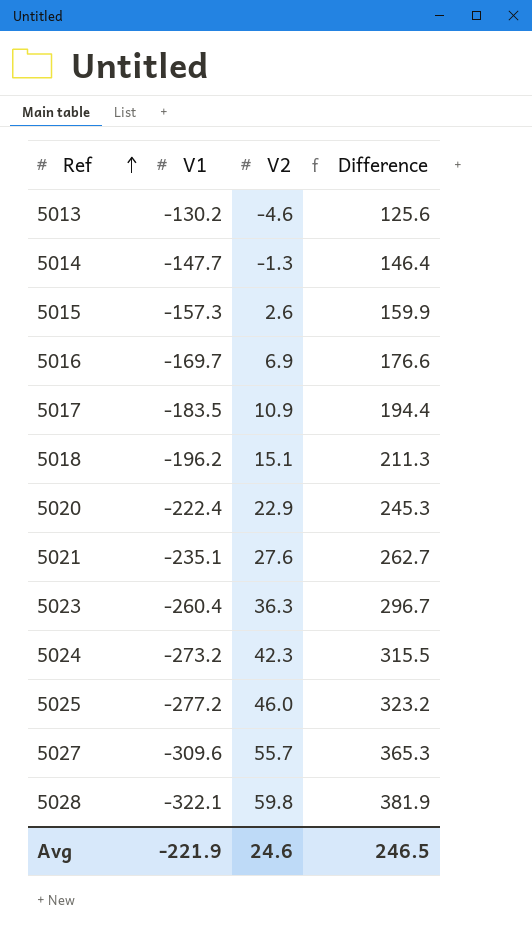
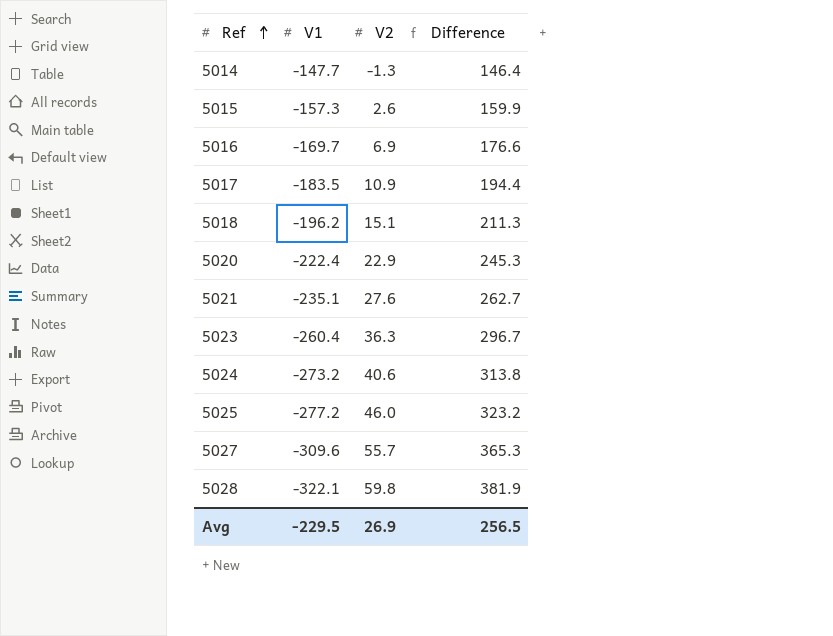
row 5013: -130.2 | -4.6 | 125.6 -> none
5024 | V2: 42.3 -> 40.6
5024 | Difference: 315.5 -> 313.8
Avg | V1: -221.9 -> -229.5
Avg | V2: 24.6 -> 26.9
Avg | Difference: 246.5 -> 256.5

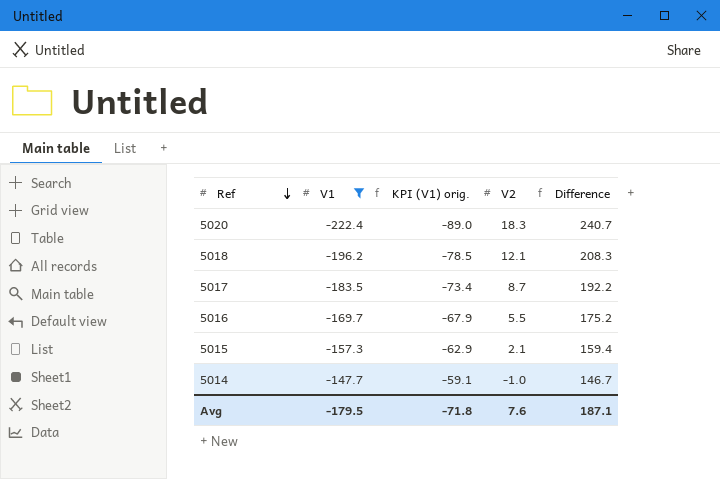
filter: none -> V1 >= -222.4
row order: Ref ascending -> Ref descending
column KPI (V1) orig. | formula: none -> [V1] * 0.4
5020 | V2: 22.9 -> 18.3
5020 | Difference: 245.3 -> 240.7
5018 | V2: 15.1 -> 12.1
5018 | Difference: 211.3 -> 208.3
5017 | V2: 10.9 -> 8.7
5017 | Difference: 194.4 -> 192.2
5016 | V2: 6.9 -> 5.5
5016 | Difference: 176.6 -> 175.2
5015 | V2: 2.6 -> 2.1
5015 | Difference: 159.9 -> 159.4
5014 | V2: -1.3 -> -1.0
5014 | Difference: 146.4 -> 146.7
Avg | V1: -229.5 -> -179.5
Avg | V2: 26.9 -> 7.6
Avg | Difference: 256.5 -> 187.1

